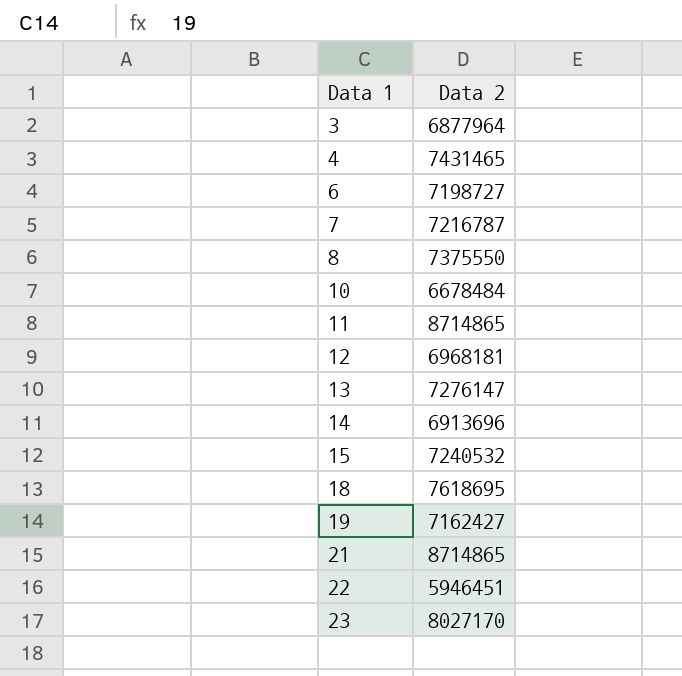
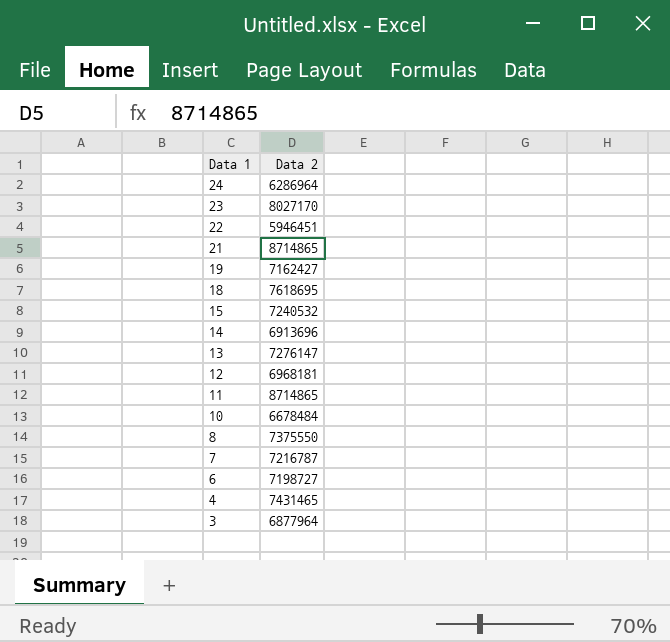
row order: Data 1 ascending -> Data 1 descending
row 24: none -> 6286964

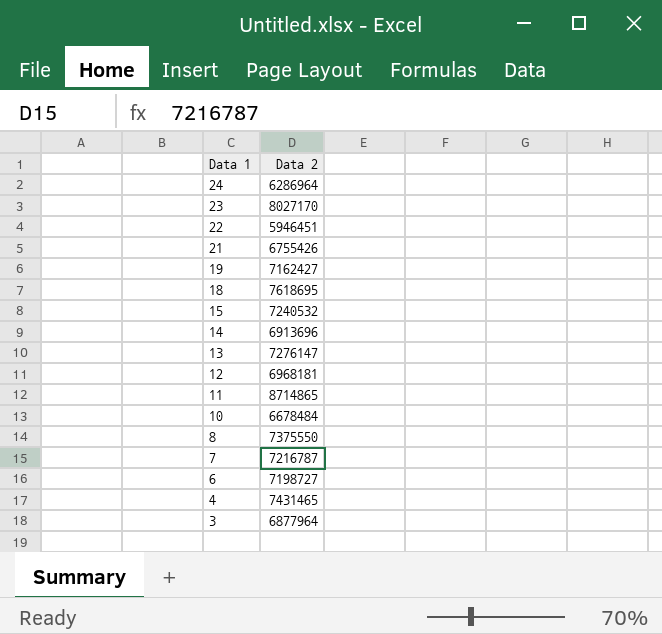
21 | Data 2: 8714865 -> 6755426

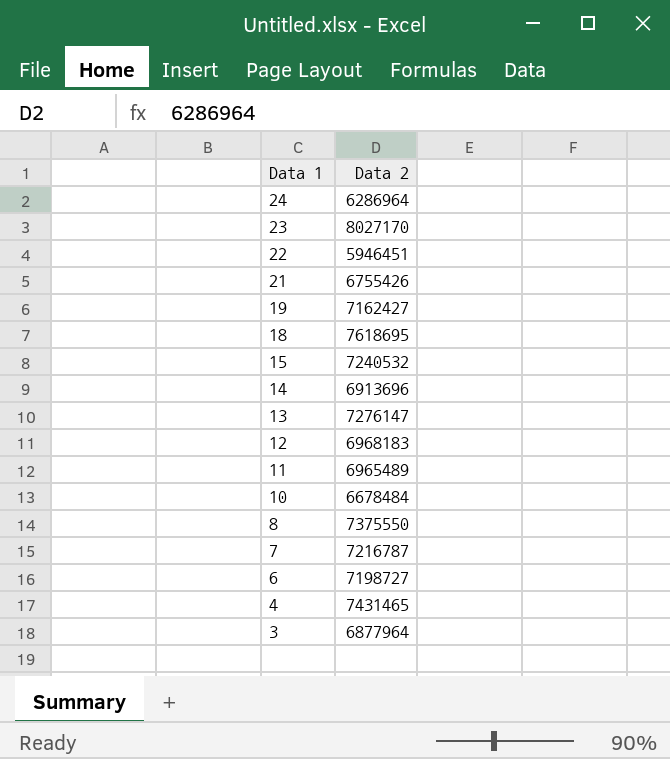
12 | Data 2: 6968181 -> 6968183
11 | Data 2: 8714865 -> 6965489

